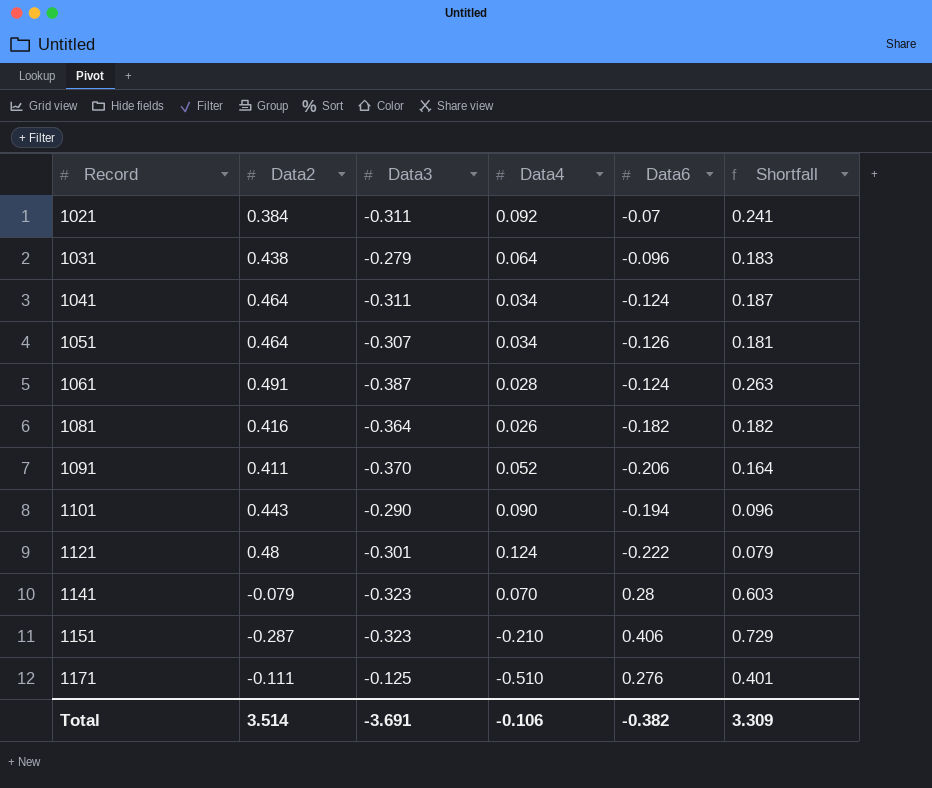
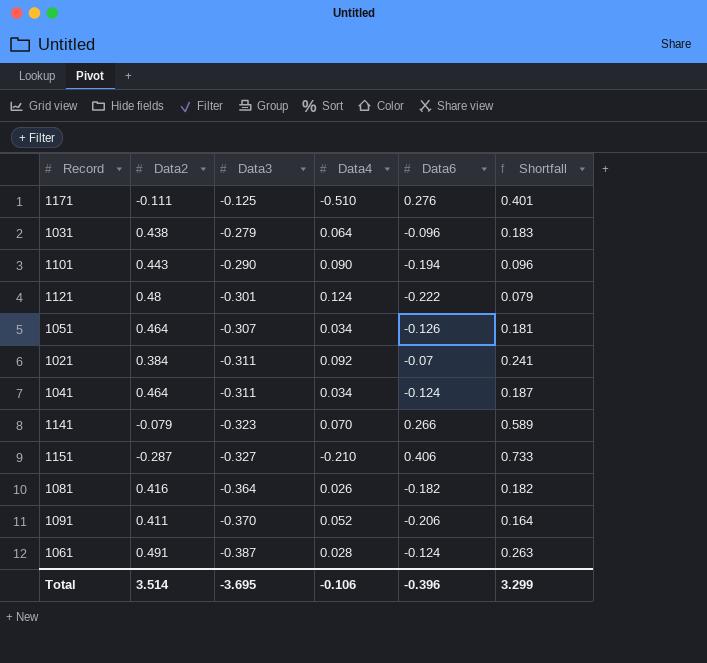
row order: Record ascending -> Data3 descending
1141 | Data6: 0.28 -> 0.266
1141 | Shortfall: 0.603 -> 0.589
1151 | Data3: -0.323 -> -0.327
1151 | Shortfall: 0.729 -> 0.733
Total | Data3: -3.691 -> -3.695
Total | Data6: -0.382 -> -0.396
Total | Shortfall: 3.309 -> 3.299

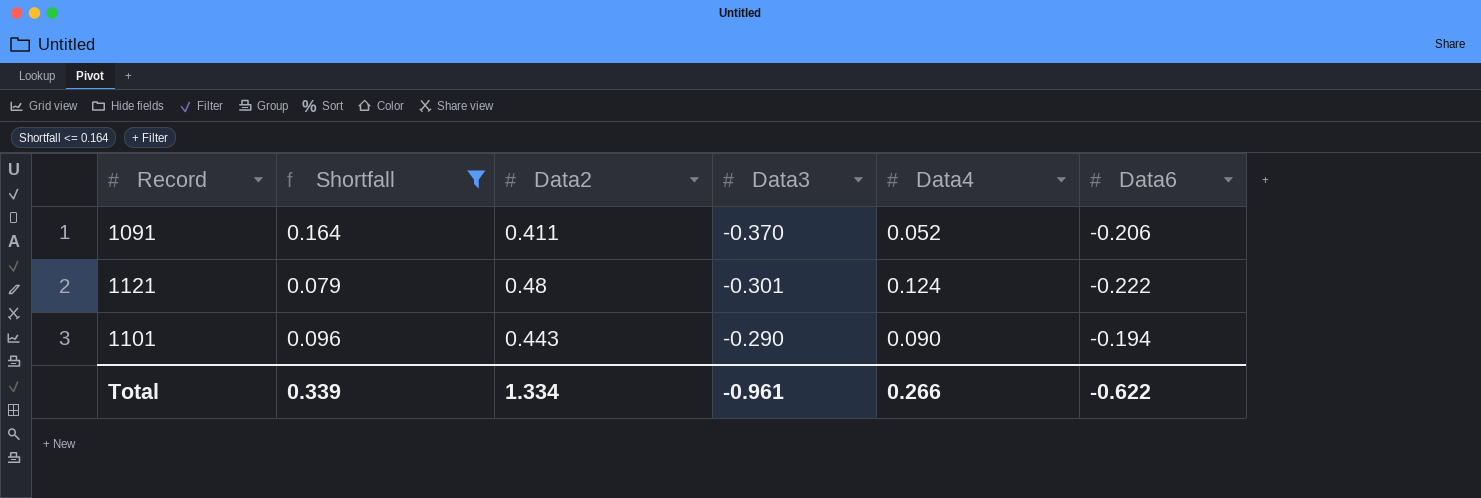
filter: none -> Shortfall <= 0.164
row order: Data3 descending -> Data3 ascending
column Shortfall | position: 6 -> 2
Total | Shortfall: 3.299 -> 0.339
Total | Data2: 3.514 -> 1.334
Total | Data3: -3.695 -> -0.961
Total | Data4: -0.106 -> 0.266
Total | Data6: -0.396 -> -0.622

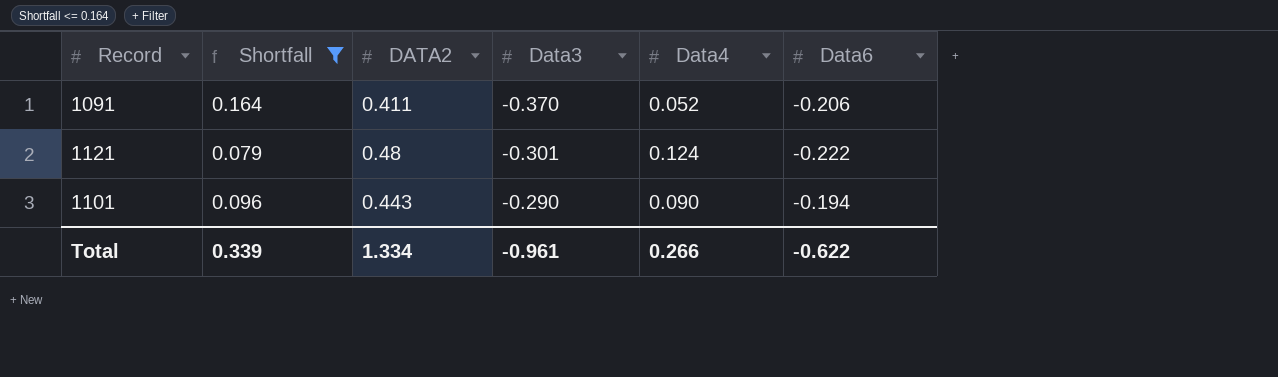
column name: Data2 -> DATA2

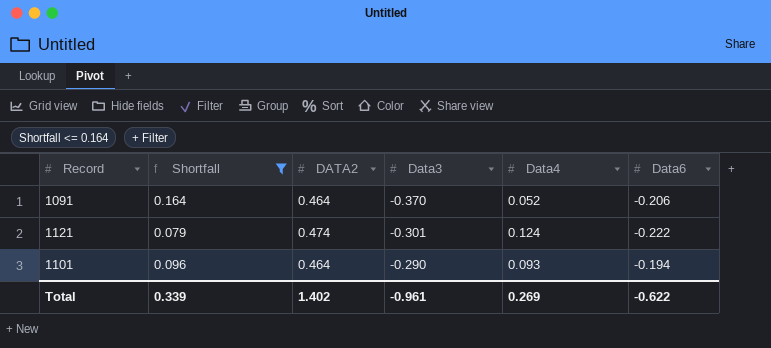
1091 | DATA2: 0.411 -> 0.464
1121 | DATA2: 0.48 -> 0.474
1101 | DATA2: 0.443 -> 0.464
1101 | Data4: 0.090 -> 0.093
Total | DATA2: 1.334 -> 1.402
Total | Data4: 0.266 -> 0.269

